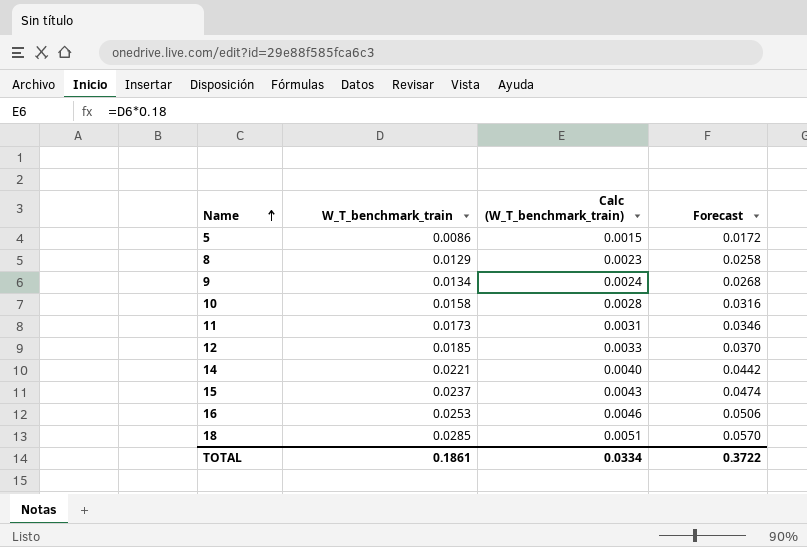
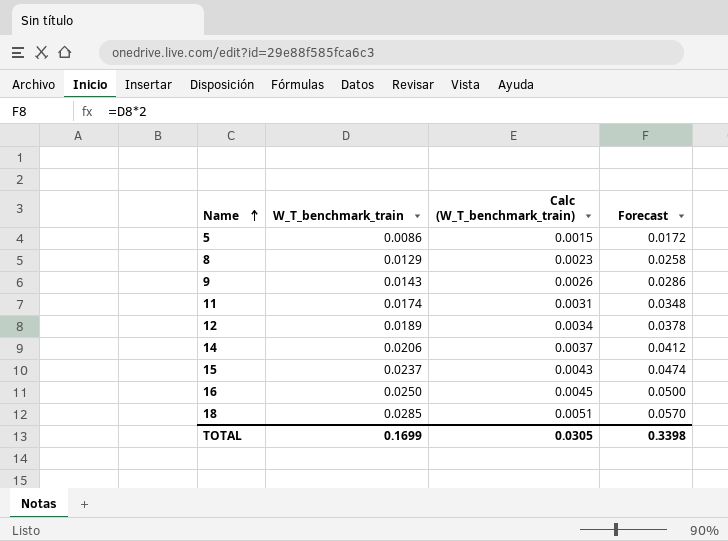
row 10: 0.0158 | 0.0028 | 0.0316 -> none
9 | W_T_benchmark_train: 0.0134 -> 0.0143
9 | Calc (W_T_benchmark_train): 0.0024 -> 0.0026
9 | Forecast: 0.0268 -> 0.0286
11 | W_T_benchmark_train: 0.0173 -> 0.0174
11 | Forecast: 0.0346 -> 0.0348
12 | W_T_benchmark_train: 0.0185 -> 0.0189
12 | Calc (W_T_benchmark_train): 0.0033 -> 0.0034
12 | Forecast: 0.0370 -> 0.0378
14 | W_T_benchmark_train: 0.0221 -> 0.0206
14 | Calc (W_T_benchmark_train): 0.0040 -> 0.0037
14 | Forecast: 0.0442 -> 0.0412
16 | W_T_benchmark_train: 0.0253 -> 0.0250
16 | Calc (W_T_benchmark_train): 0.0046 -> 0.0045
16 | Forecast: 0.0506 -> 0.0500
TOTAL | W_T_benchmark_train: 0.1861 -> 0.1699
TOTAL | Calc (W_T_benchmark_train): 0.0334 -> 0.0305
TOTAL | Forecast: 0.3722 -> 0.3398

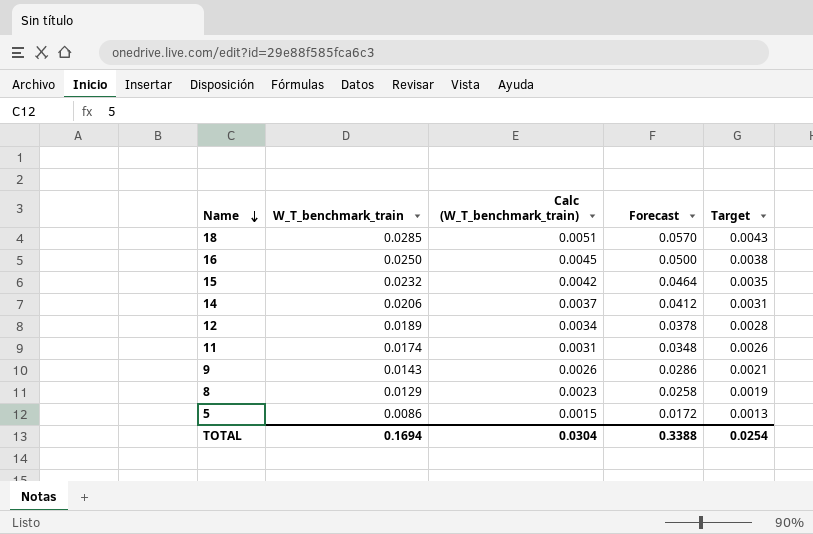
row order: Name ascending -> Name descending
column Target | formula: none -> [W_T_benchmark_train] * 0.15
15 | W_T_benchmark_train: 0.0237 -> 0.0232
15 | Calc (W_T_benchmark_train): 0.0043 -> 0.0042
15 | Forecast: 0.0474 -> 0.0464
TOTAL | W_T_benchmark_train: 0.1699 -> 0.1694
TOTAL | Calc (W_T_benchmark_train): 0.0305 -> 0.0304
TOTAL | Forecast: 0.3398 -> 0.3388

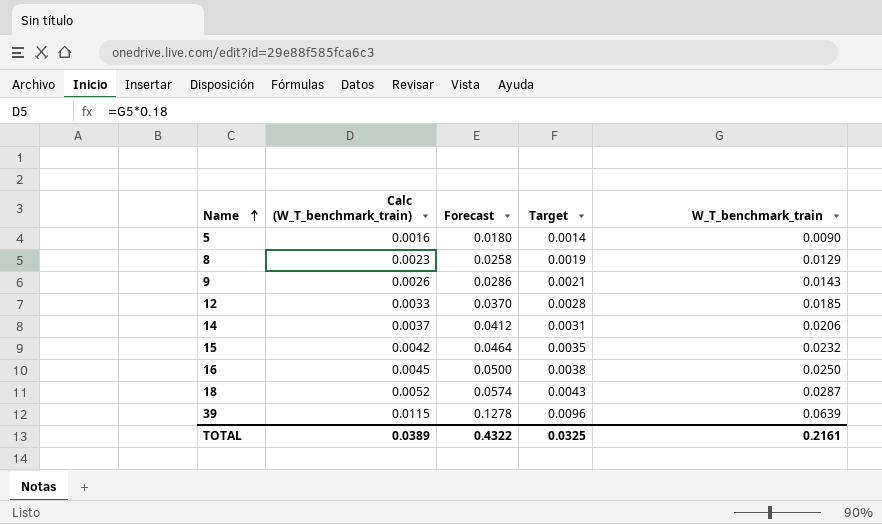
row order: Name descending -> Name ascending
column W_T_benchmark_train | position: 2 -> 5
row 11: 0.0174 | 0.0031 | 0.0348 | 0.0026 -> none
5 | Calc (W_T_benchmark_train): 0.0015 -> 0.0016
5 | Forecast: 0.0172 -> 0.0180
5 | Target: 0.0013 -> 0.0014
5 | W_T_benchmark_train: 0.0086 -> 0.0090
12 | Calc (W_T_benchmark_train): 0.0034 -> 0.0033
12 | Forecast: 0.0378 -> 0.0370
12 | W_T_benchmark_train: 0.0189 -> 0.0185
18 | Calc (W_T_benchmark_train): 0.0051 -> 0.0052
18 | Forecast: 0.0570 -> 0.0574
18 | W_T_benchmark_train: 0.0285 -> 0.0287
row 39: none -> 0.0115 | 0.1278 | 0.0096 | 0.0639
TOTAL | Calc (W_T_benchmark_train): 0.0304 -> 0.0389
TOTAL | Forecast: 0.3388 -> 0.4322
TOTAL | Target: 0.0254 -> 0.0325
TOTAL | W_T_benchmark_train: 0.1694 -> 0.2161

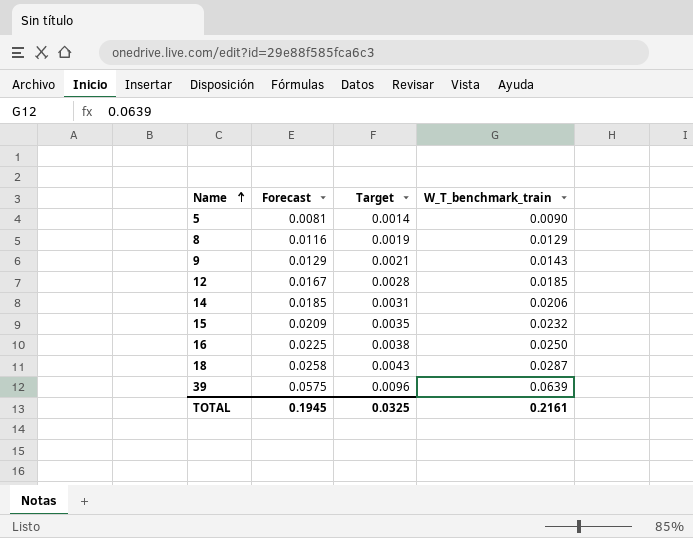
column Calc (W_T_benchmark_train) | formula: [W_T_benchmark_train] * 0.18 -> none
column Forecast | formula: [W_T_benchmark_train] * 2 -> [W_T_benchmark_train] * 0.9
TOTAL | Forecast: 0.4322 -> 0.1945

